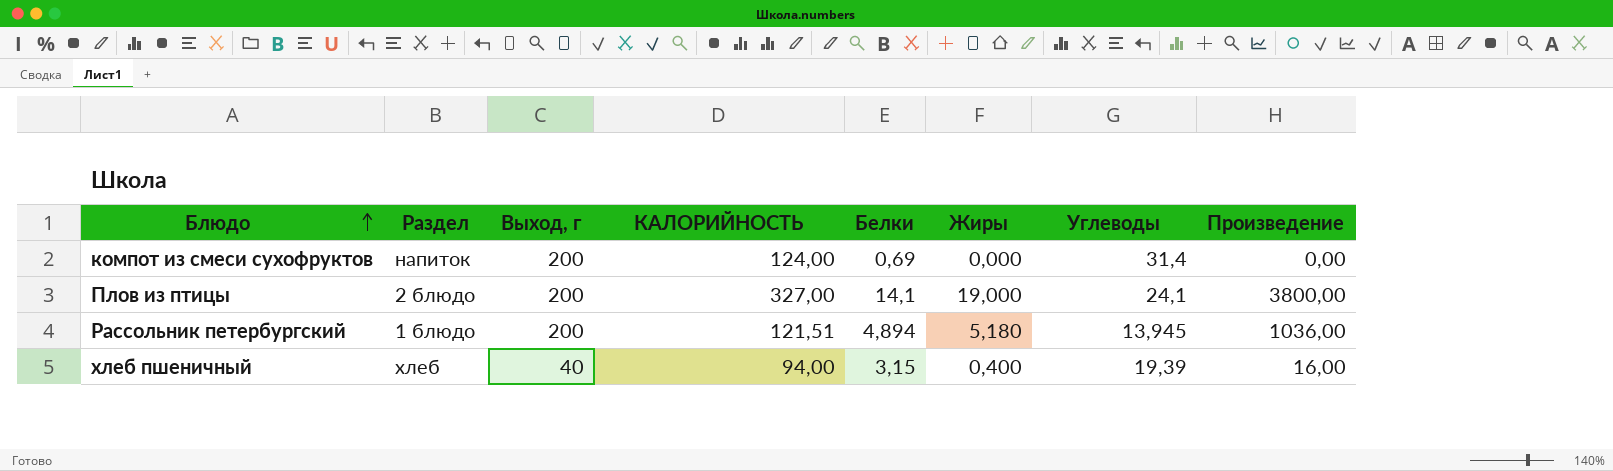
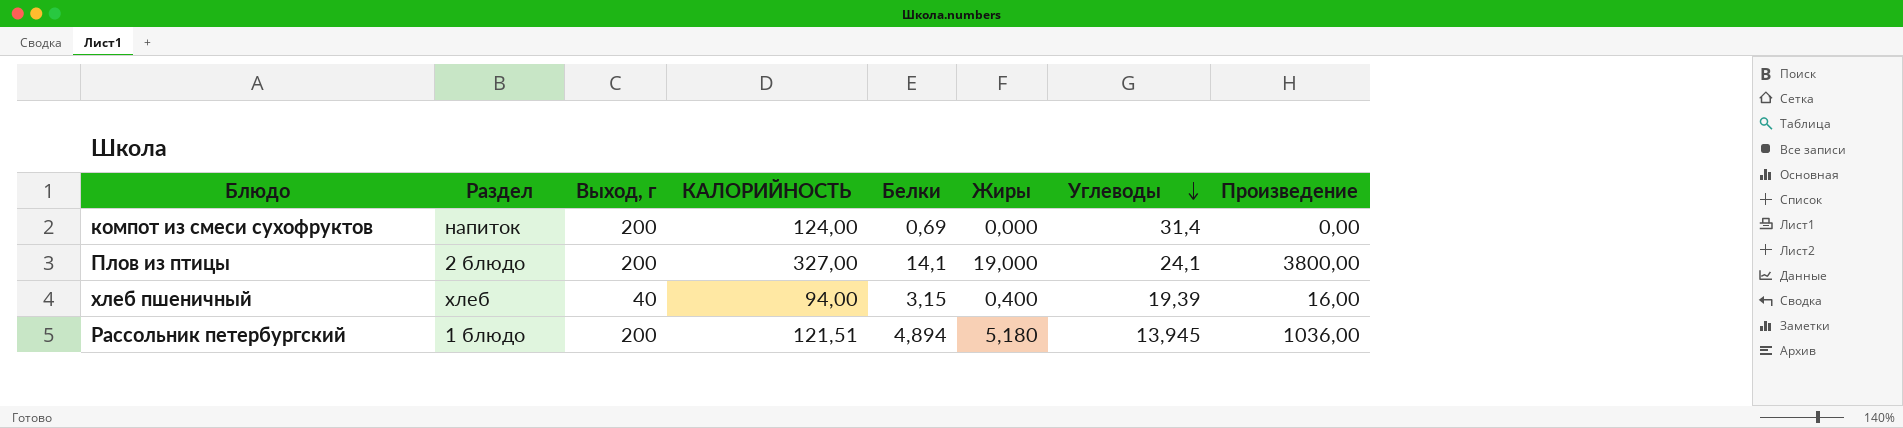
row order: Блюдо ascending -> Углеводы descending

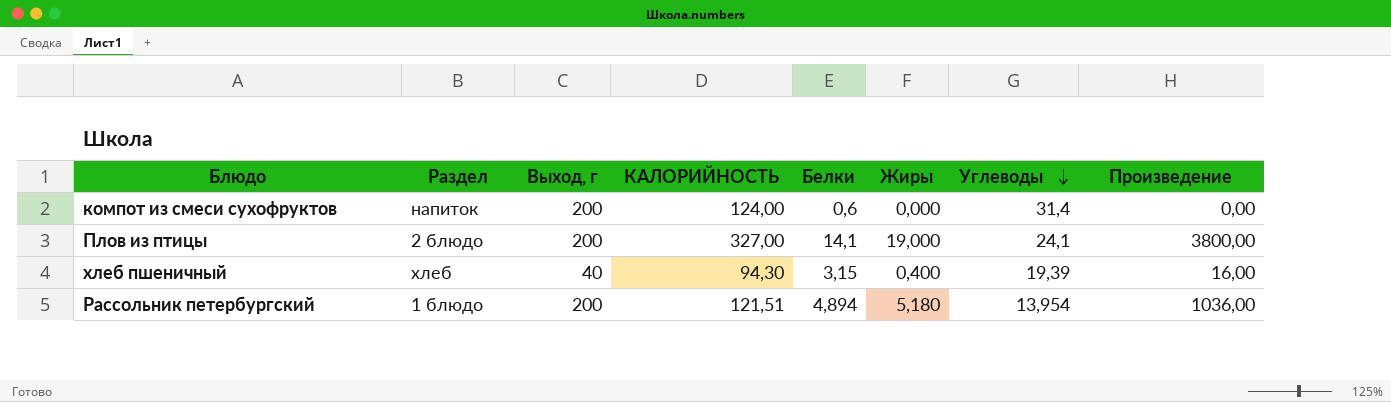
компот из смеси сухофруктов | Белки: 0,69 -> 0,6
хлеб пшеничный | КАЛОРИЙНОСТЬ: 94,00 -> 94,30
Рассольник петербургский | Углеводы: 13,945 -> 13,954

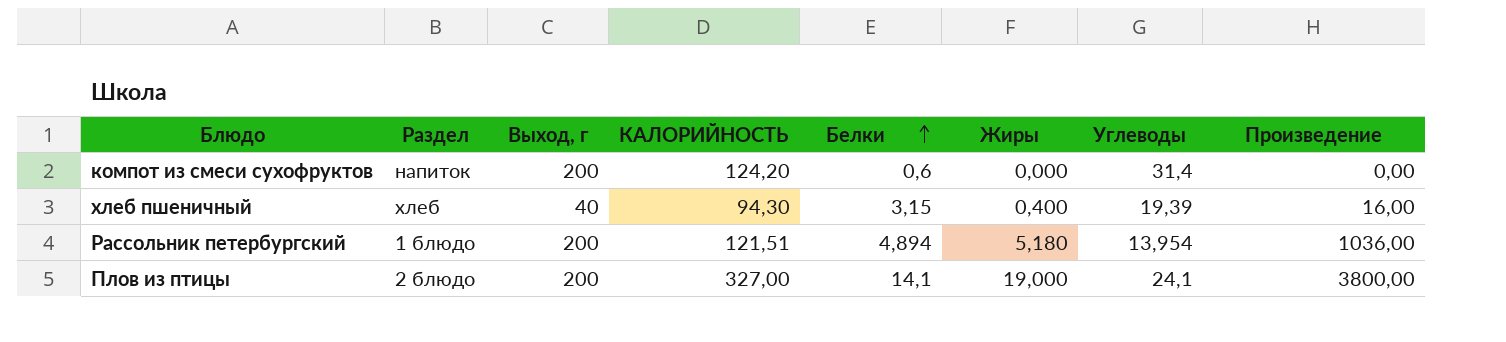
row order: Углеводы descending -> Белки ascending
компот из смеси сухофруктов | КАЛОРИЙНОСТЬ: 124,00 -> 124,20

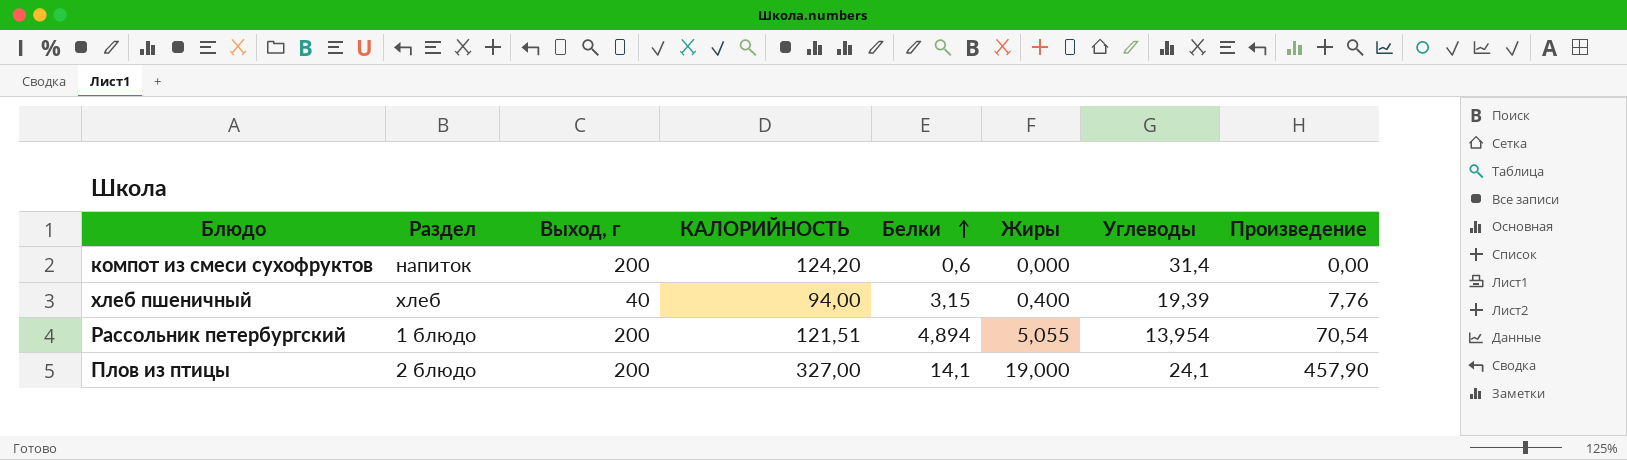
column Произведение | formula: [Выход, г] * [Жиры] -> [Жиры] * [Углеводы]
хлеб пшеничный | КАЛОРИЙНОСТЬ: 94,30 -> 94,00
Рассольник петербургский | Жиры: 5,180 -> 5,055

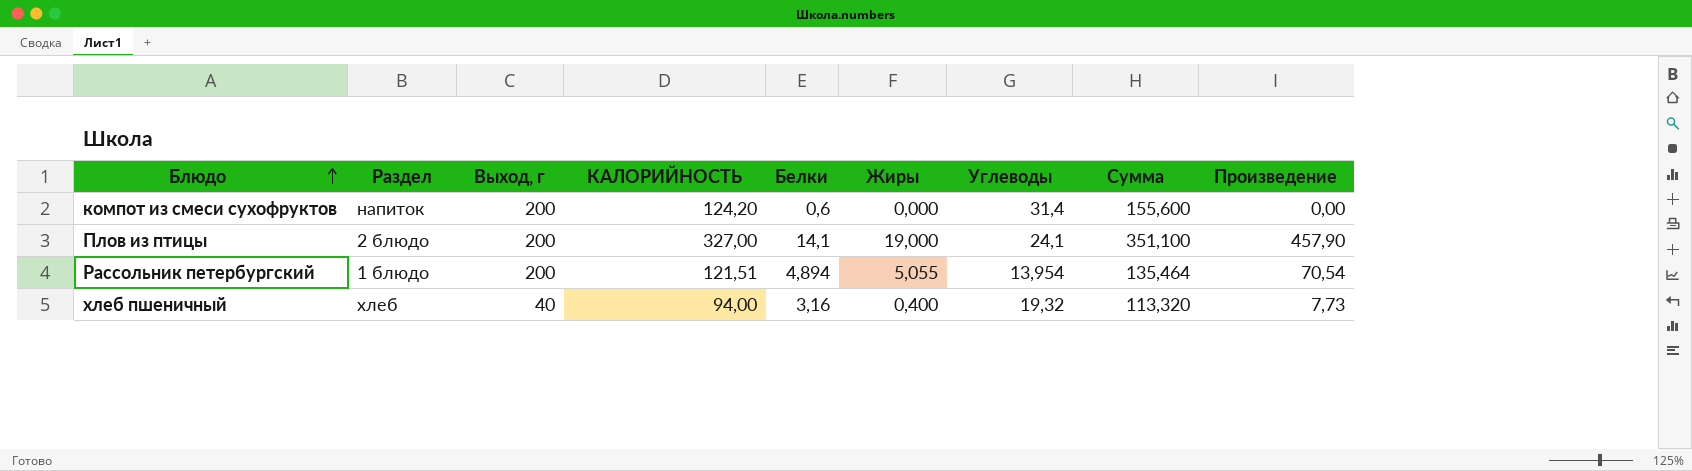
row order: Белки ascending -> Блюдо ascending
column Сумма | formula: none -> [КАЛОРИЙНОСТЬ] + [Углеводы]
хлеб пшеничный | Белки: 3,15 -> 3,16
хлеб пшеничный | Углеводы: 19,39 -> 19,32
хлеб пшеничный | Произведение: 7,76 -> 7,73

